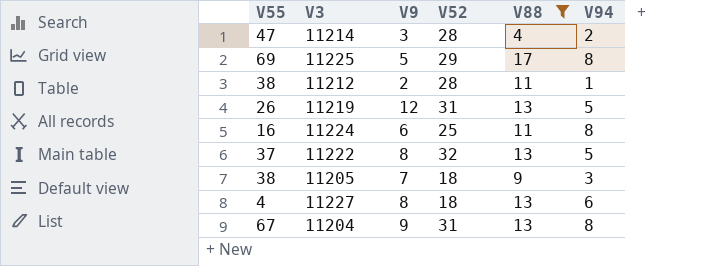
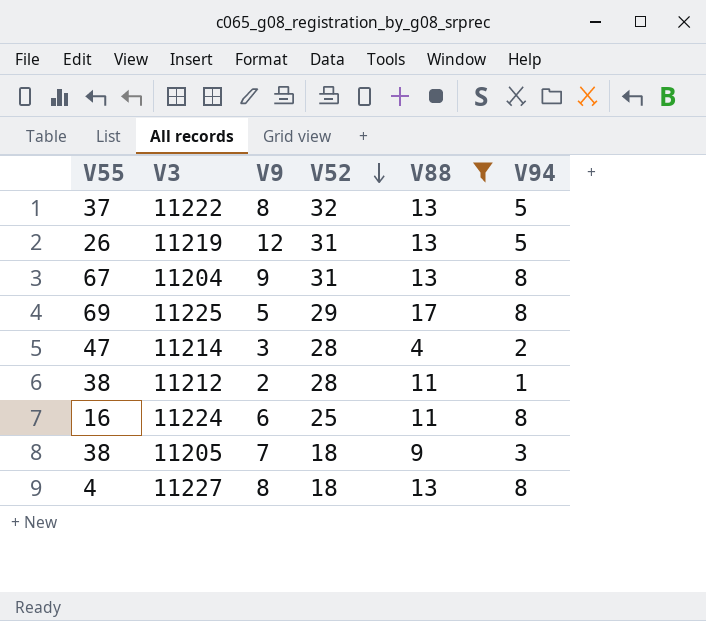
row order: none -> V52 descending
11227 | V94: 6 -> 8

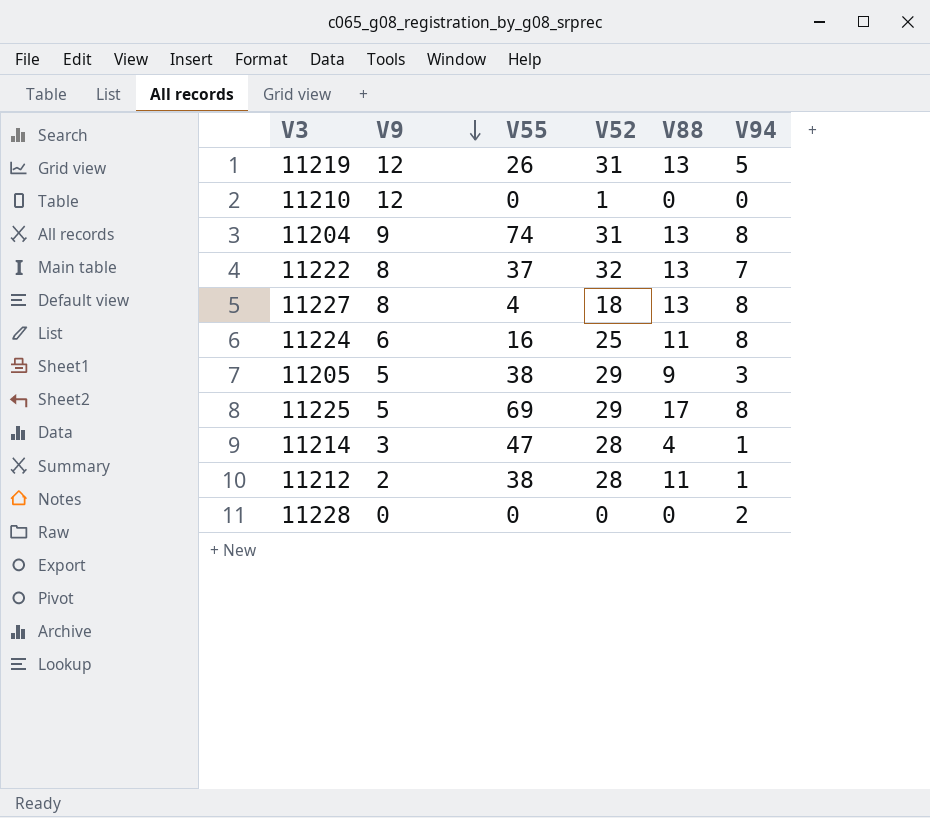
filter: V88 != 0 -> none
row order: V52 descending -> V9 descending
column V55 | position: 1 -> 3
11204 | V55: 67 -> 74
11222 | V94: 5 -> 7
11205 | V9: 7 -> 5
11205 | V52: 18 -> 29
11214 | V94: 2 -> 1

